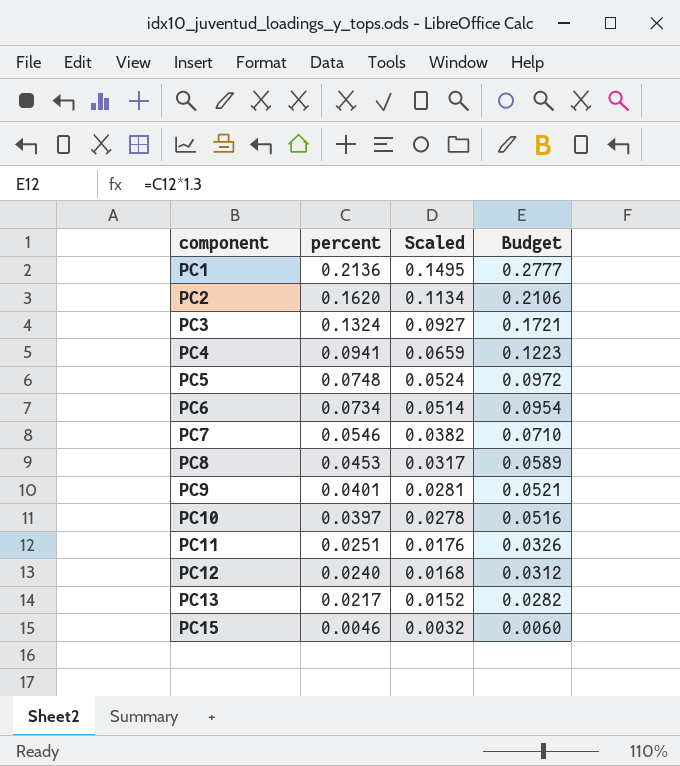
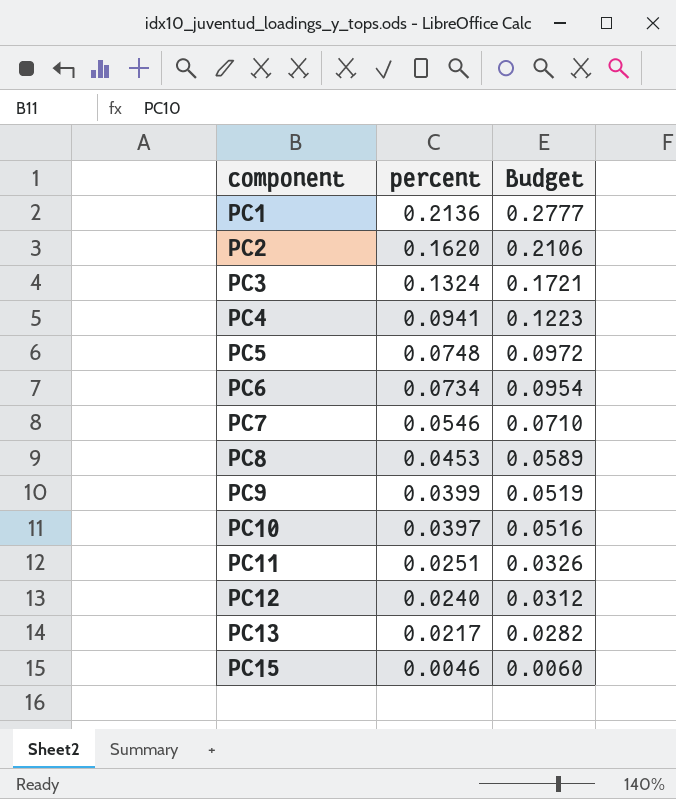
column Scaled | formula: [percent] * 0.7 -> none
PC9 | percent: 0.0401 -> 0.0399
PC9 | Budget: 0.0521 -> 0.0519

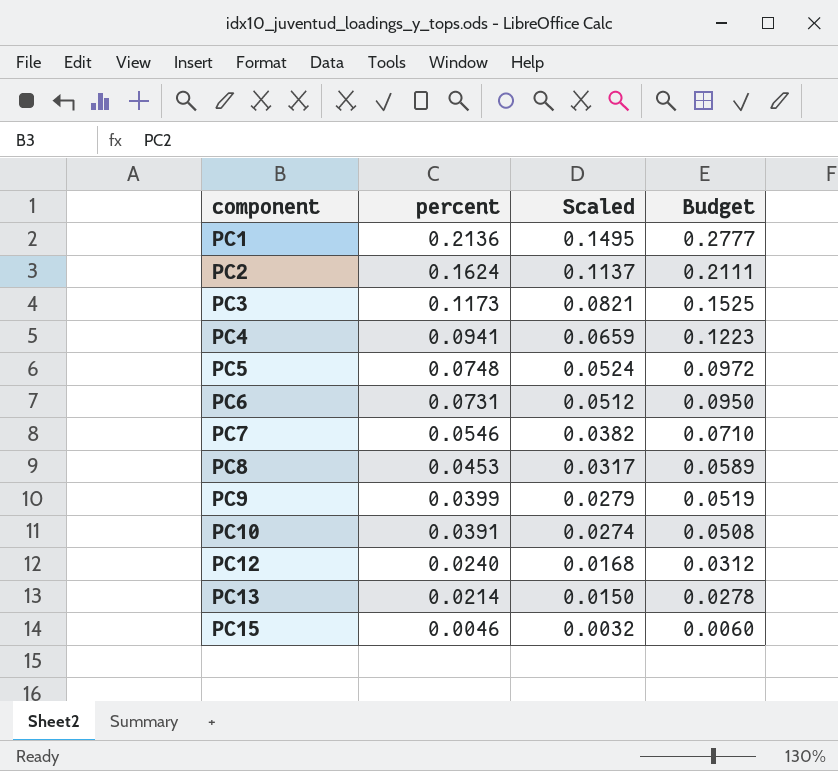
column Scaled | formula: none -> [percent] * 0.7
row PC11: 0.0251 | 0.0326 -> none
PC2 | percent: 0.1620 -> 0.1624
PC2 | Budget: 0.2106 -> 0.2111
PC3 | percent: 0.1324 -> 0.1173
PC3 | Budget: 0.1721 -> 0.1525
PC6 | percent: 0.0734 -> 0.0731
PC6 | Budget: 0.0954 -> 0.0950
PC10 | percent: 0.0397 -> 0.0391
PC10 | Budget: 0.0516 -> 0.0508
PC13 | percent: 0.0217 -> 0.0214
PC13 | Budget: 0.0282 -> 0.0278

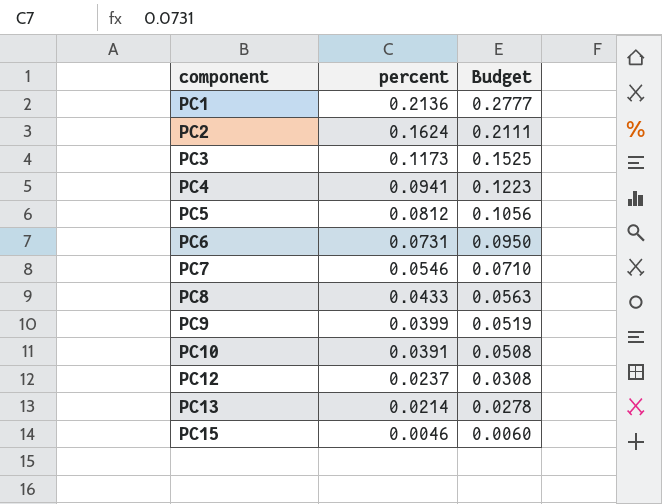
column Scaled | formula: [percent] * 0.7 -> none
PC5 | percent: 0.0748 -> 0.0812
PC5 | Budget: 0.0972 -> 0.1056
PC8 | percent: 0.0453 -> 0.0433
PC8 | Budget: 0.0589 -> 0.0563
PC12 | percent: 0.0240 -> 0.0237
PC12 | Budget: 0.0312 -> 0.0308

